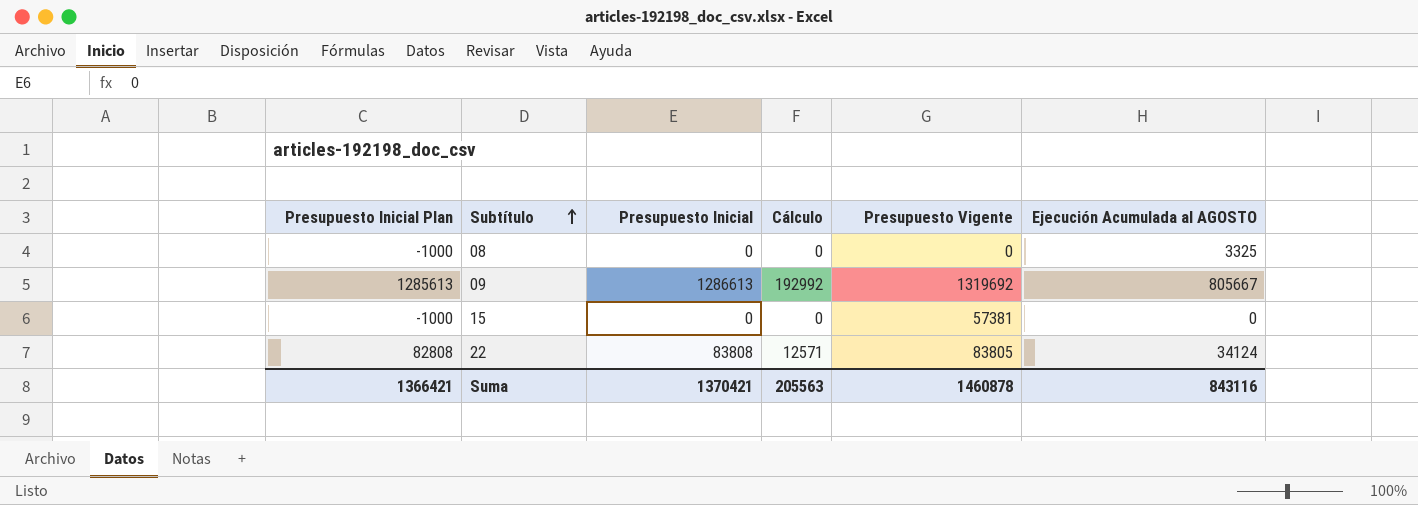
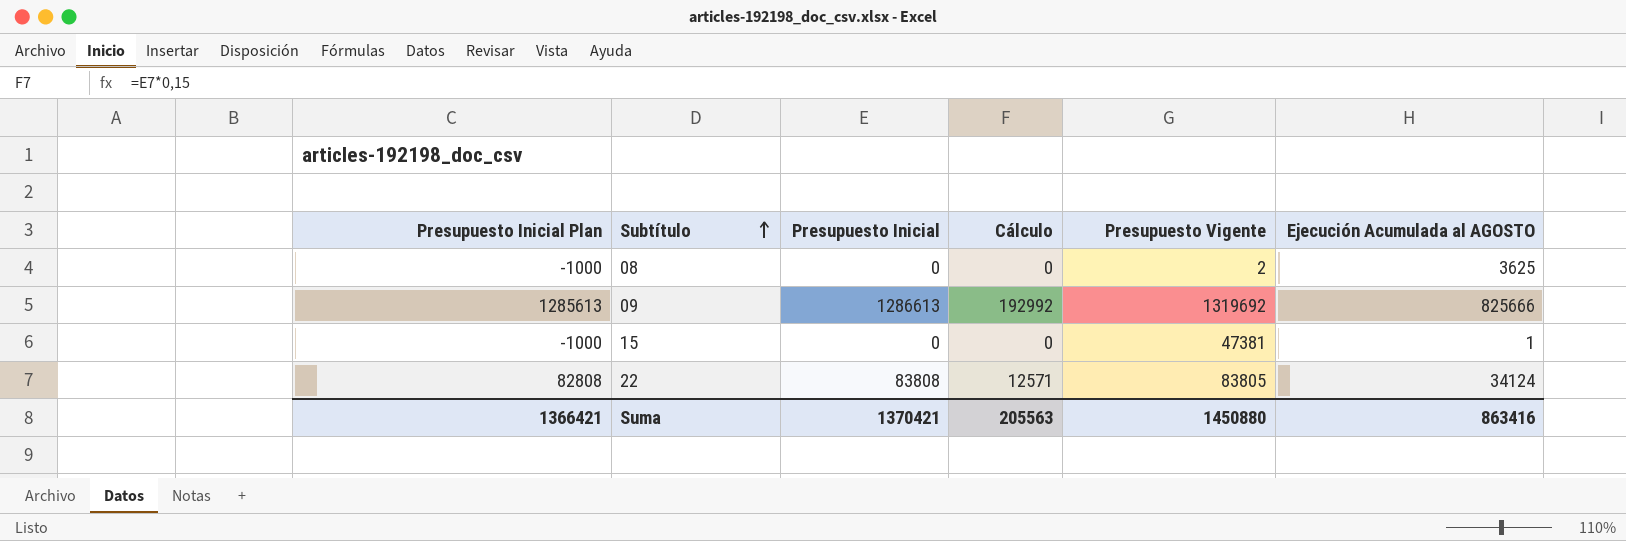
08 | Presupuesto Vigente: 0 -> 2
08 | Ejecución Acumulada al AGOSTO: 3325 -> 3625
09 | Ejecución Acumulada al AGOSTO: 805667 -> 825666
15 | Presupuesto Vigente: 57381 -> 47381
15 | Ejecución Acumulada al AGOSTO: 0 -> 1
Suma | Presupuesto Vigente: 1460878 -> 1450880
Suma | Ejecución Acumulada al AGOSTO: 843116 -> 863416

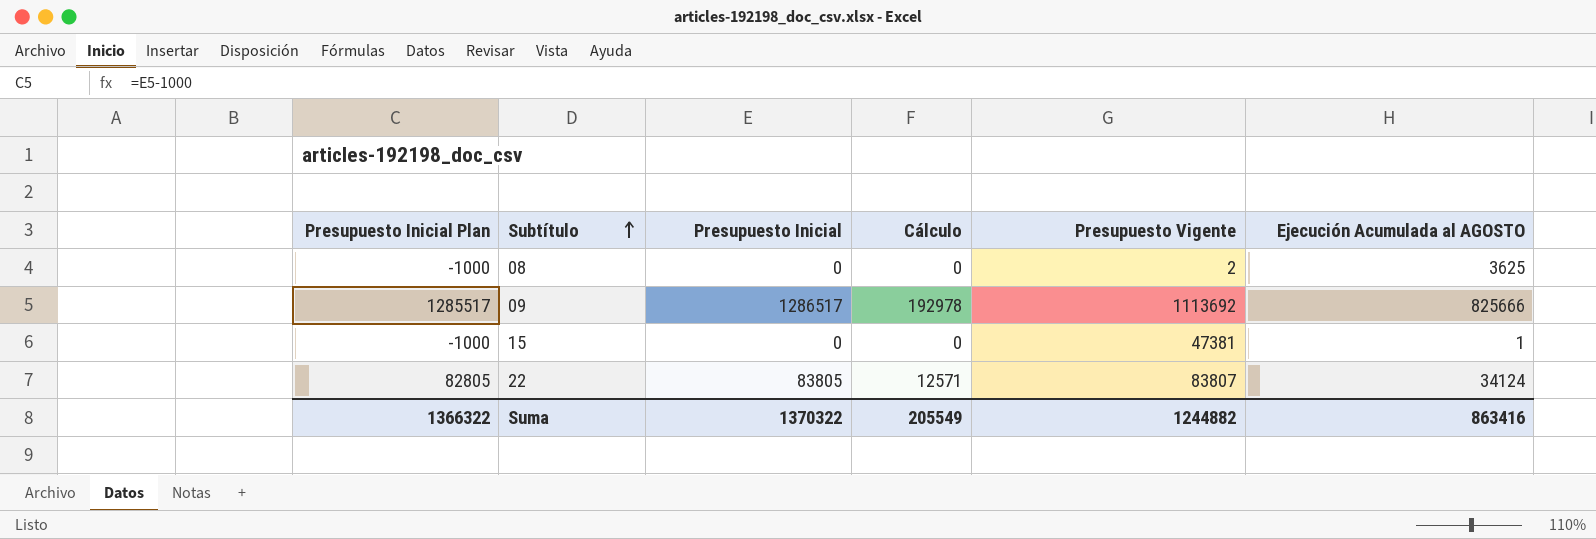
09 | Presupuesto Inicial Plan: 1285613 -> 1285517
09 | Presupuesto Inicial: 1286613 -> 1286517
09 | Cálculo: 192992 -> 192978
09 | Presupuesto Vigente: 1319692 -> 1113692
22 | Presupuesto Inicial Plan: 82808 -> 82805
22 | Presupuesto Inicial: 83808 -> 83805
22 | Presupuesto Vigente: 83805 -> 83807
Suma | Presupuesto Inicial Plan: 1366421 -> 1366322
Suma | Presupuesto Inicial: 1370421 -> 1370322
Suma | Cálculo: 205563 -> 205549
Suma | Presupuesto Vigente: 1450880 -> 1244882

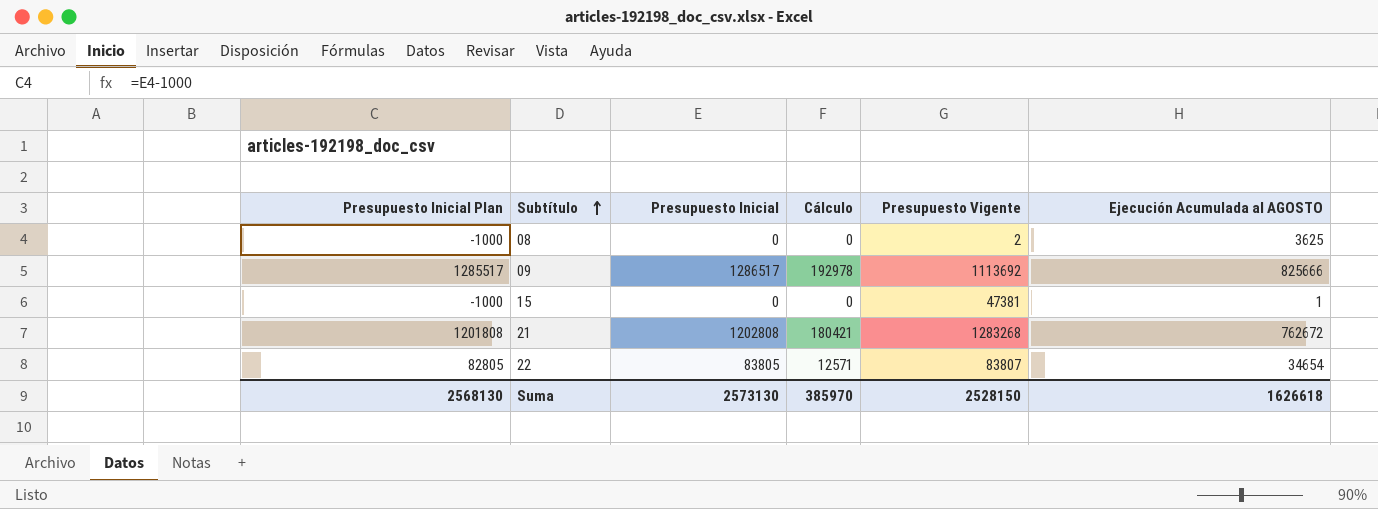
row 21: none -> 1201808 | 1202808 | 180421 | 1283268 | 762672
22 | Ejecución Acumulada al AGOSTO: 34124 -> 34654
Suma | Presupuesto Inicial Plan: 1366322 -> 2568130
Suma | Presupuesto Inicial: 1370322 -> 2573130
Suma | Cálculo: 205549 -> 385970
Suma | Presupuesto Vigente: 1244882 -> 2528150
Suma | Ejecución Acumulada al AGOSTO: 863416 -> 1626618

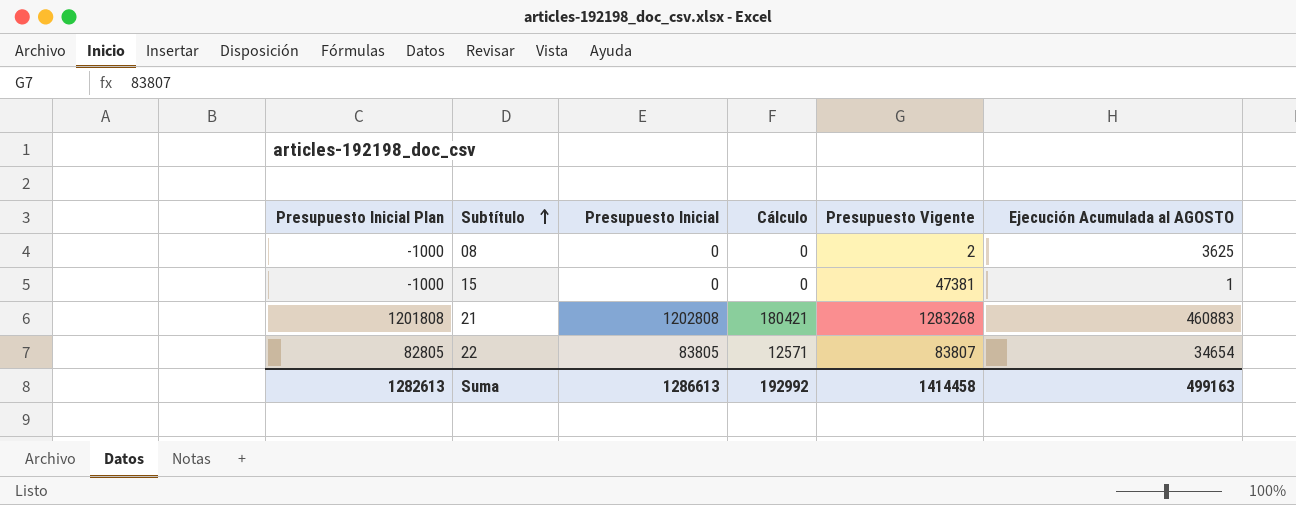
row 09: 1285517 | 1286517 | 192978 | 1113692 | 825666 -> none
21 | Ejecución Acumulada al AGOSTO: 762672 -> 460883
Suma | Presupuesto Inicial Plan: 2568130 -> 1282613
Suma | Presupuesto Inicial: 2573130 -> 1286613
Suma | Cálculo: 385970 -> 192992
Suma | Presupuesto Vigente: 2528150 -> 1414458
Suma | Ejecución Acumulada al AGOSTO: 1626618 -> 499163

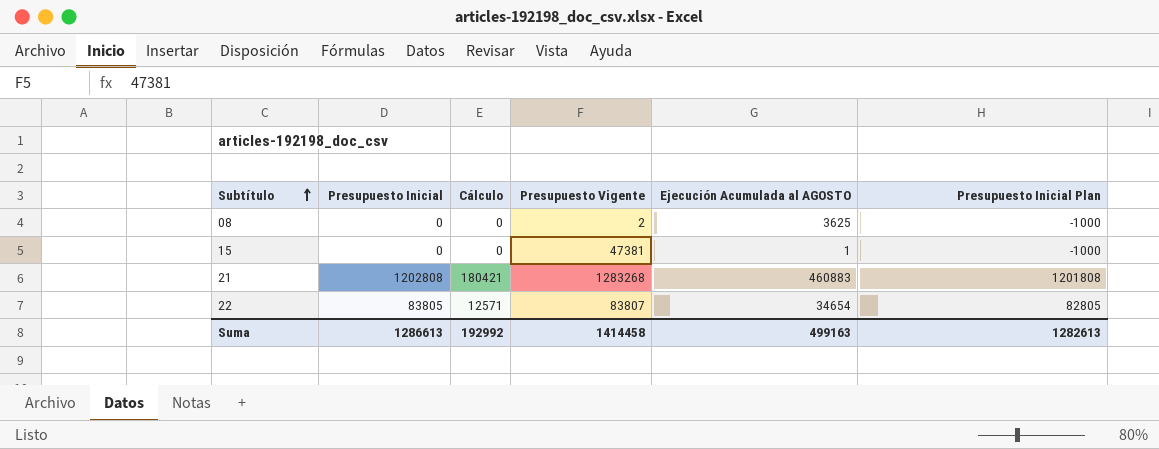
column Presupuesto Inicial Plan | position: 1 -> 6

